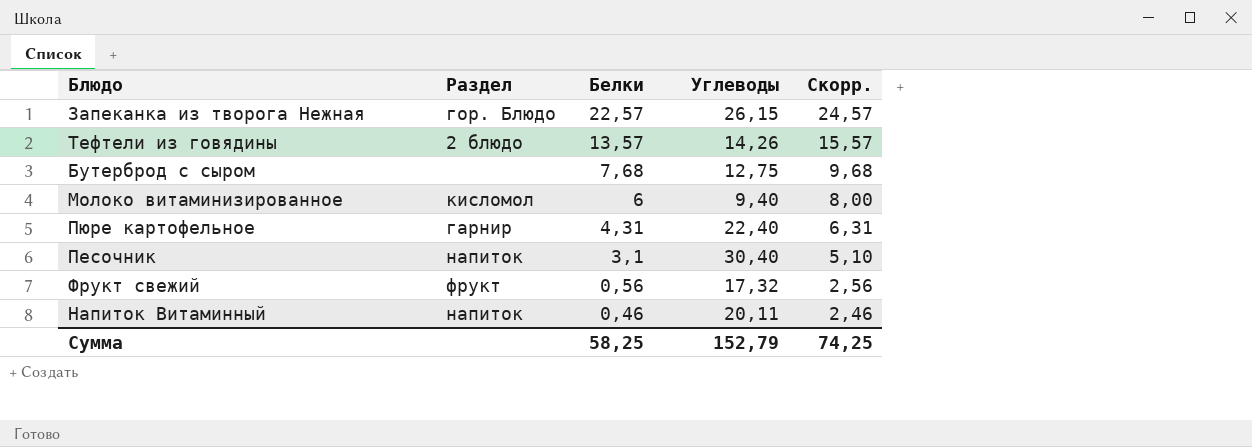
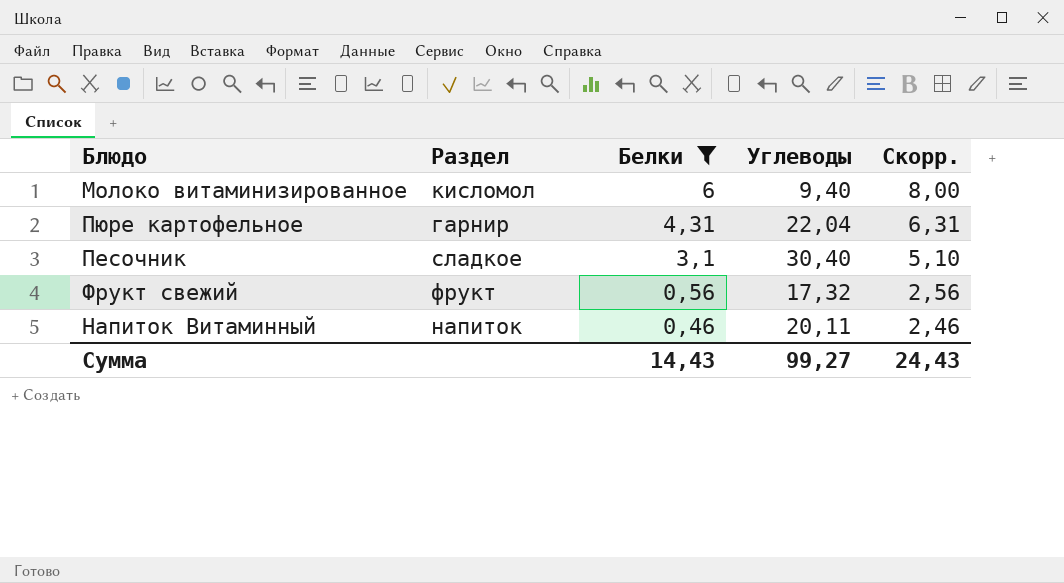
filter: none -> Белки <= 6
Пюре картофельное | Углеводы: 22,40 -> 22,04
Песочник | Раздел: напиток -> сладкое
Сумма | Белки: 58,25 -> 14,43
Сумма | Углеводы: 152,79 -> 99,27
Сумма | Скорр.: 74,25 -> 24,43

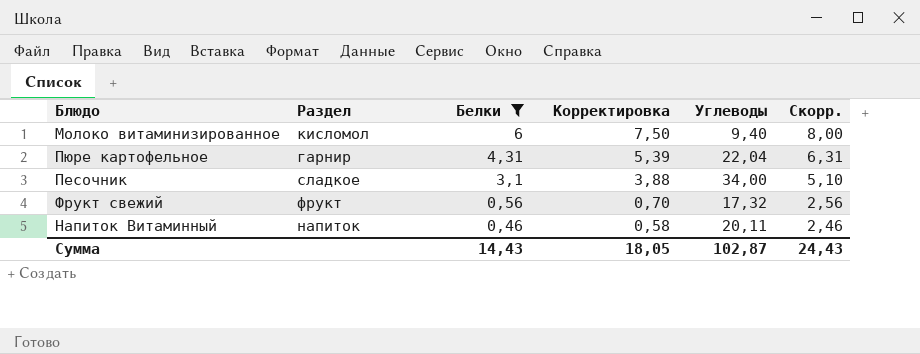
column Корректировка | formula: none -> [Белки] * 1,25
Песочник | Углеводы: 30,40 -> 34,00
Сумма | Углеводы: 99,27 -> 102,87

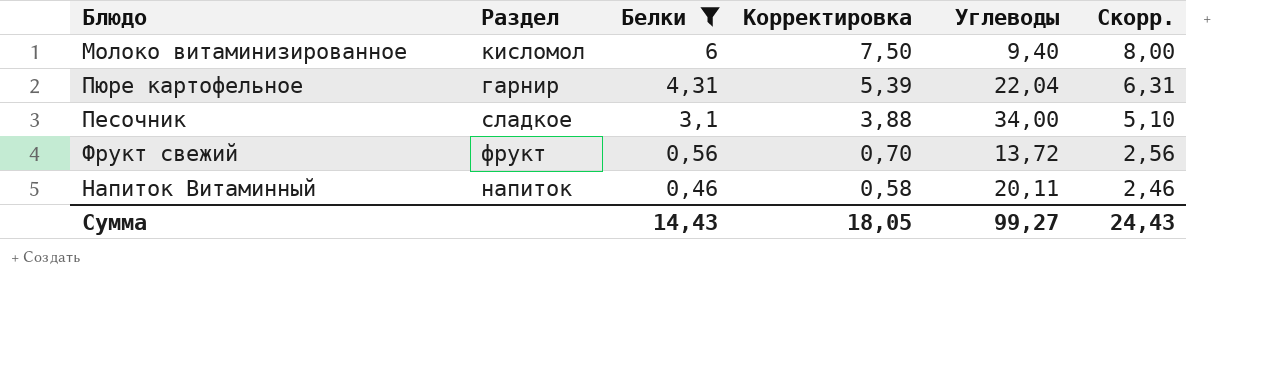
Фрукт свежий | Углеводы: 17,32 -> 13,72
Сумма | Углеводы: 102,87 -> 99,27

